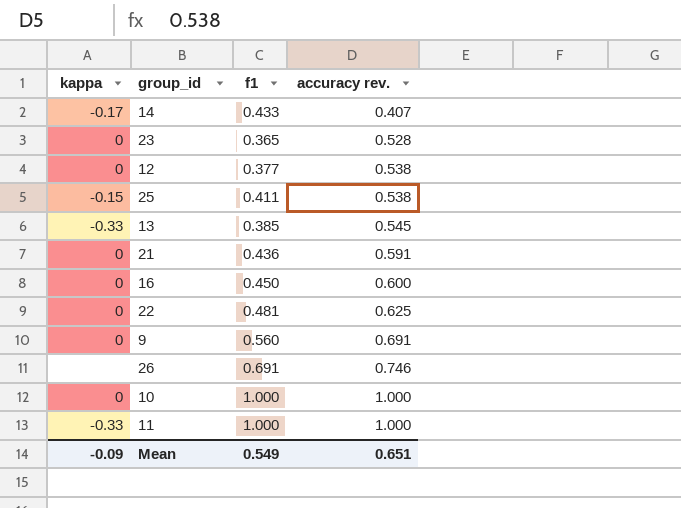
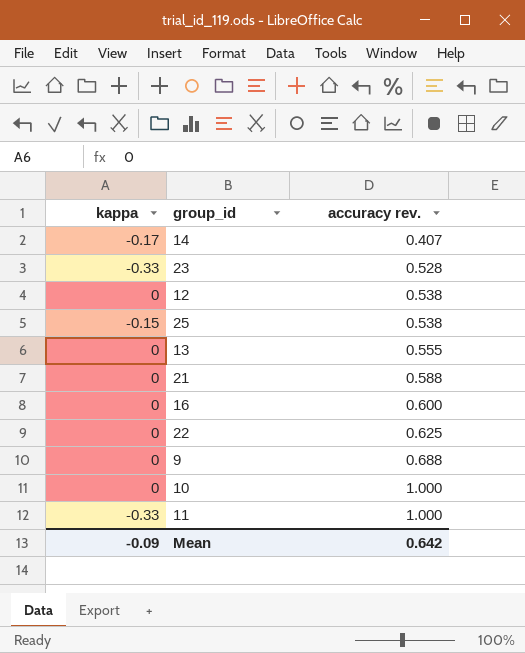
column f1 | position: 3 -> none
row 26: none | 0.691 | 0.746 -> none
23 | kappa: 0 -> -0.33
13 | kappa: -0.33 -> 0
13 | accuracy rev.: 0.545 -> 0.555
21 | accuracy rev.: 0.591 -> 0.588
9 | accuracy rev.: 0.691 -> 0.688
Mean | accuracy rev.: 0.651 -> 0.642

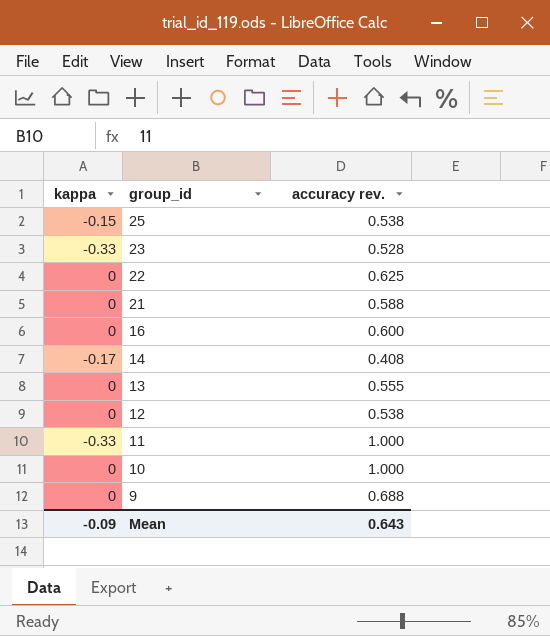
row order: accuracy rev. ascending -> group_id descending
14 | accuracy rev.: 0.407 -> 0.408
Mean | accuracy rev.: 0.642 -> 0.643

